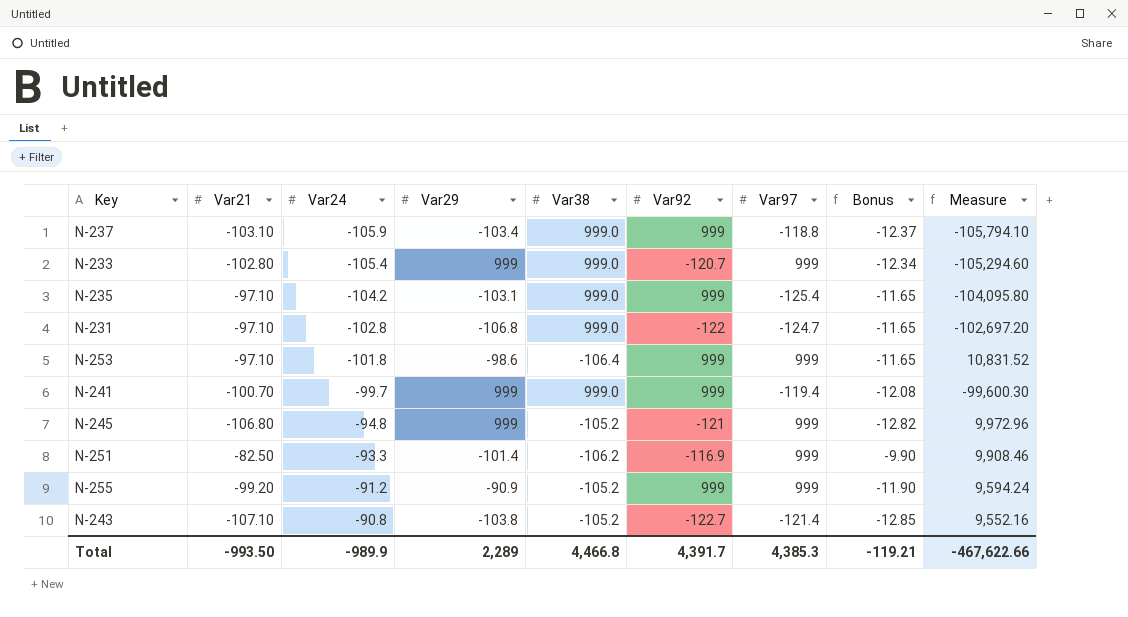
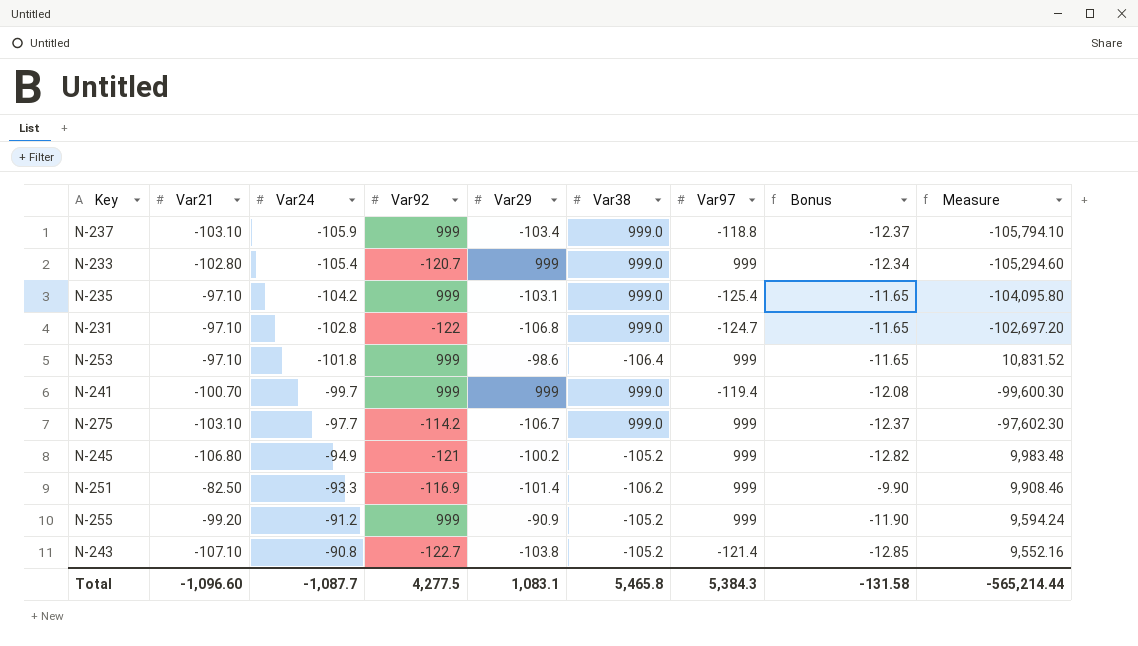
column Var92 | position: 6 -> 4
row N-275: none -> -103.10 | -97.7 | -114.2 | -106.7 | 999.0 | 999 | -12.37 | -97,602.30
N-245 | Var24: -94.8 -> -94.9
N-245 | Var29: 999 -> -100.2
N-245 | Measure: 9,972.96 -> 9,983.48
Total | Var21: -993.50 -> -1,096.60
Total | Var24: -989.9 -> -1,087.7
Total | Var92: 4,391.7 -> 4,277.5
Total | Var29: 2,289 -> 1,083.1
Total | Var38: 4,466.8 -> 5,465.8
Total | Var97: 4,385.3 -> 5,384.3
Total | Bonus: -119.21 -> -131.58
Total | Measure: -467,622.66 -> -565,214.44

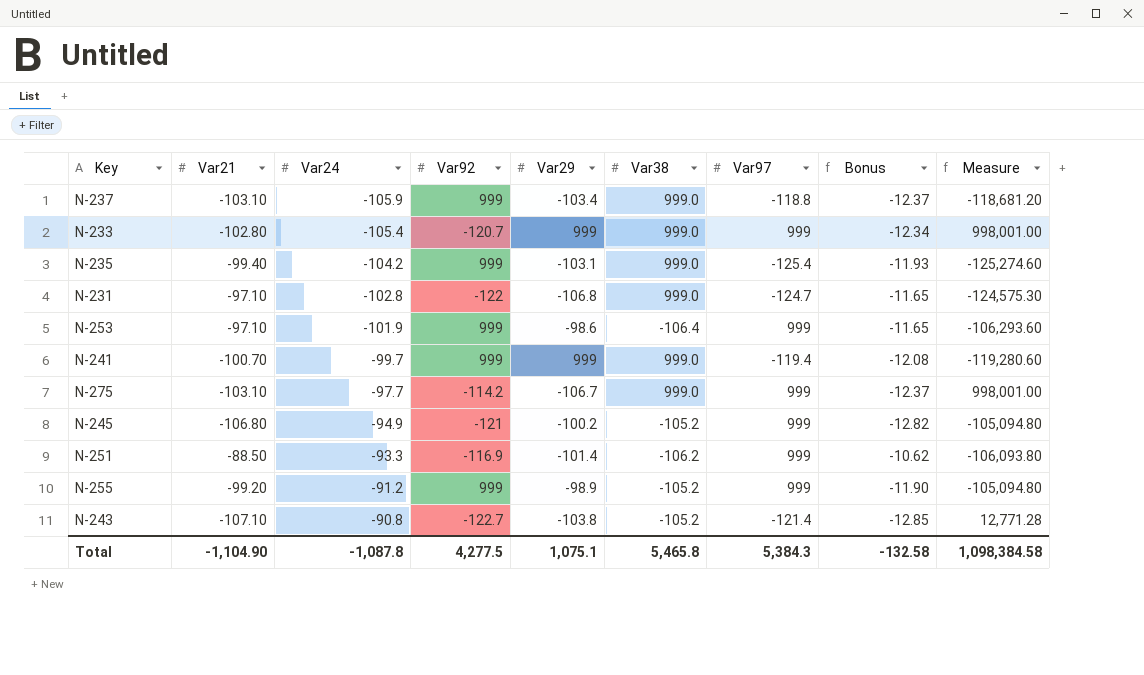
column Measure | formula: [Var24] * [Var38] -> [Var38] * [Var97]
N-235 | Var21: -97.10 -> -99.40
N-235 | Bonus: -11.65 -> -11.93
N-253 | Var24: -101.8 -> -101.9
N-251 | Var21: -82.50 -> -88.50
N-251 | Bonus: -9.90 -> -10.62
N-255 | Var29: -90.9 -> -98.9
Total | Var21: -1,096.60 -> -1,104.90
Total | Var24: -1,087.7 -> -1,087.8
Total | Var29: 1,083.1 -> 1,075.1
Total | Bonus: -131.58 -> -132.58
Total | Measure: -565,214.44 -> 1,098,384.58

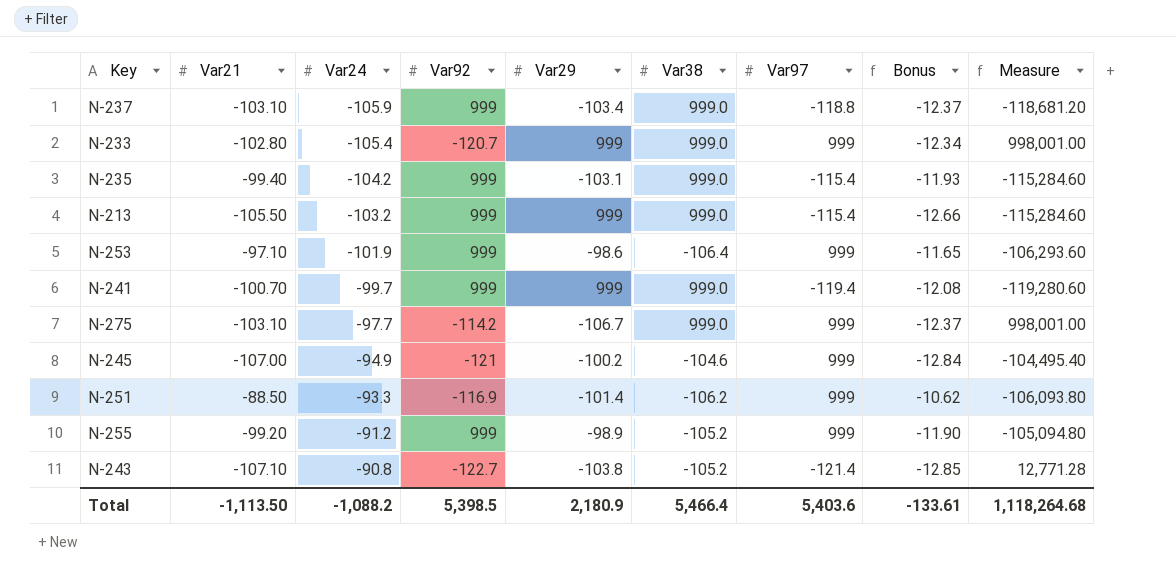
row N-231: -97.10 | -102.8 | -122 | -106.8 | 999.0 | -124.7 | -11.65 | -124,575.30 -> none
N-235 | Var97: -125.4 -> -115.4
N-235 | Measure: -125,274.60 -> -115,284.60
row N-213: none -> -105.50 | -103.2 | 999 | 999 | 999.0 | -115.4 | -12.66 | -115,284.60
N-245 | Var21: -106.80 -> -107.00
N-245 | Var38: -105.2 -> -104.6
N-245 | Bonus: -12.82 -> -12.84
N-245 | Measure: -105,094.80 -> -104,495.40
Total | Var21: -1,104.90 -> -1,113.50
Total | Var24: -1,087.8 -> -1,088.2
Total | Var92: 4,277.5 -> 5,398.5
Total | Var29: 1,075.1 -> 2,180.9
Total | Var38: 5,465.8 -> 5,466.4
Total | Var97: 5,384.3 -> 5,403.6
Total | Bonus: -132.58 -> -133.61
Total | Measure: 1,098,384.58 -> 1,118,264.68

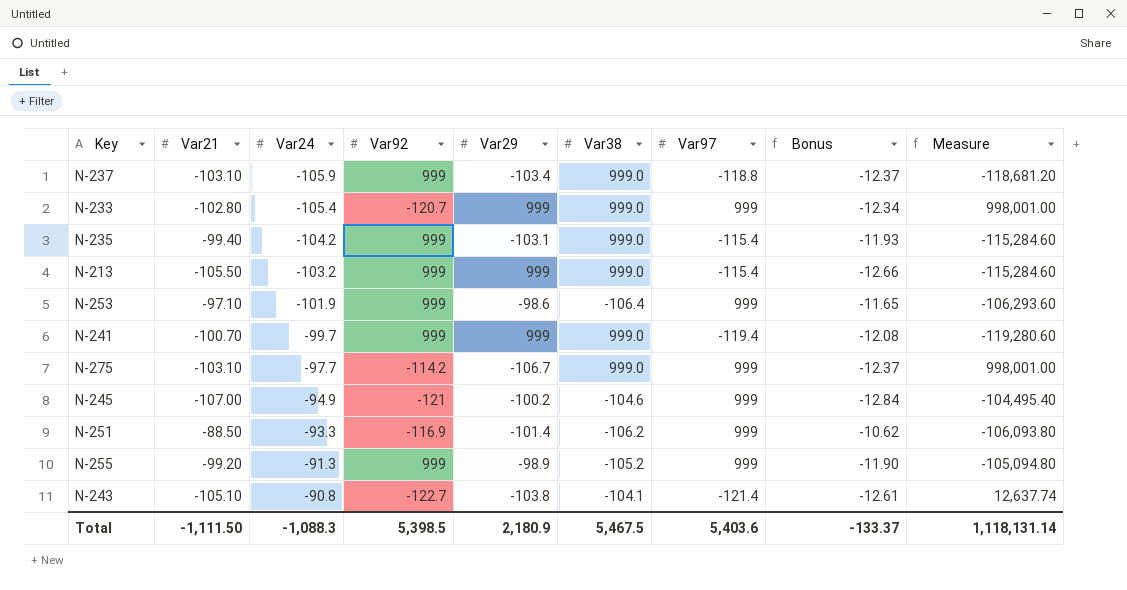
N-255 | Var24: -91.2 -> -91.3
N-243 | Var21: -107.10 -> -105.10
N-243 | Var38: -105.2 -> -104.1
N-243 | Bonus: -12.85 -> -12.61
N-243 | Measure: 12,771.28 -> 12,637.74
Total | Var21: -1,113.50 -> -1,111.50
Total | Var24: -1,088.2 -> -1,088.3
Total | Var38: 5,466.4 -> 5,467.5
Total | Bonus: -133.61 -> -133.37
Total | Measure: 1,118,264.68 -> 1,118,131.14

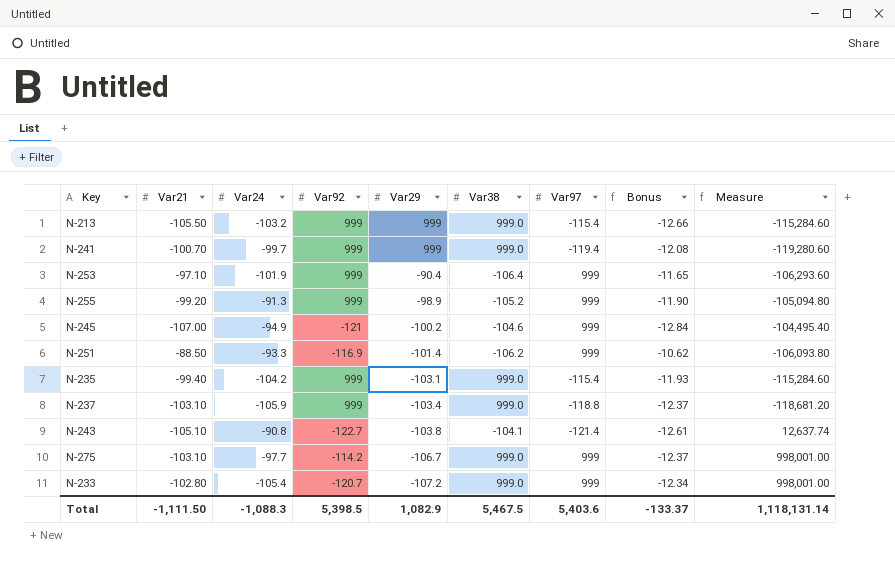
row order: Var24 ascending -> Var29 descending
N-253 | Var29: -98.6 -> -90.4
N-233 | Var29: 999 -> -107.2
Total | Var29: 2,180.9 -> 1,082.9

